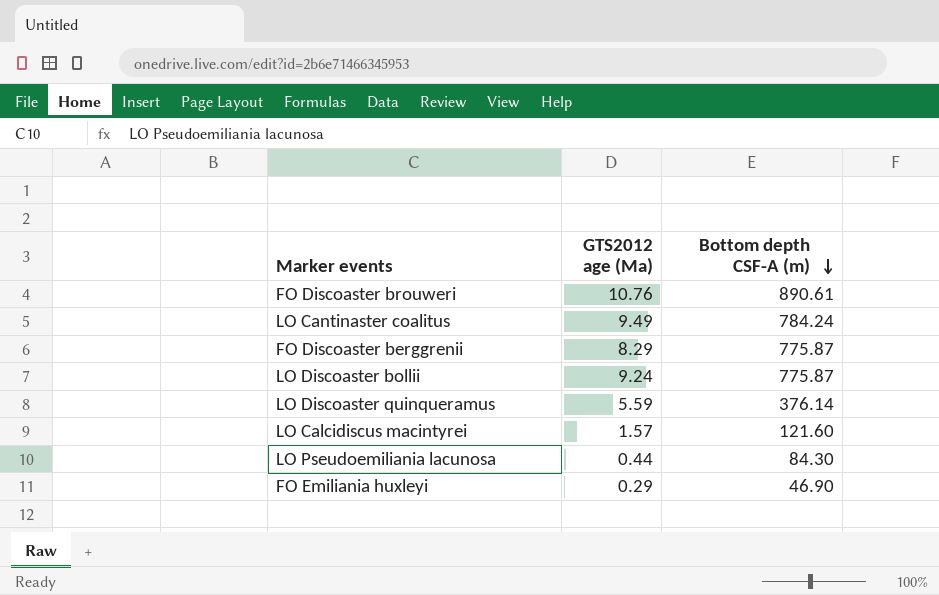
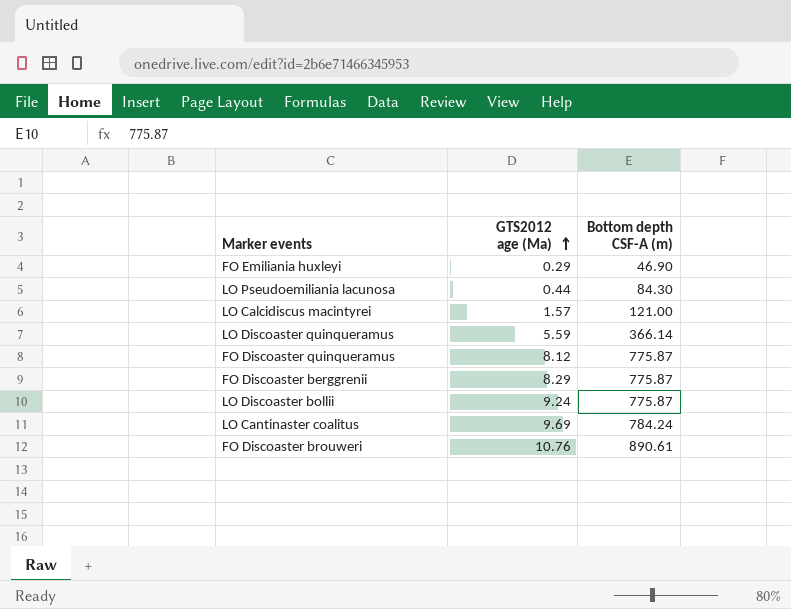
row order: Bottom depth CSF-A (m) descending -> GTS2012 age (Ma) ascending
LO Calcidiscus macintyrei | Bottom depth CSF-A (m): 121.60 -> 121.00
LO Discoaster quinqueramus | Bottom depth CSF-A (m): 376.14 -> 366.14
row FO Discoaster quinqueramus: none -> 8.12 | 775.87
LO Cantinaster coalitus | GTS2012 age (Ma): 9.49 -> 9.69

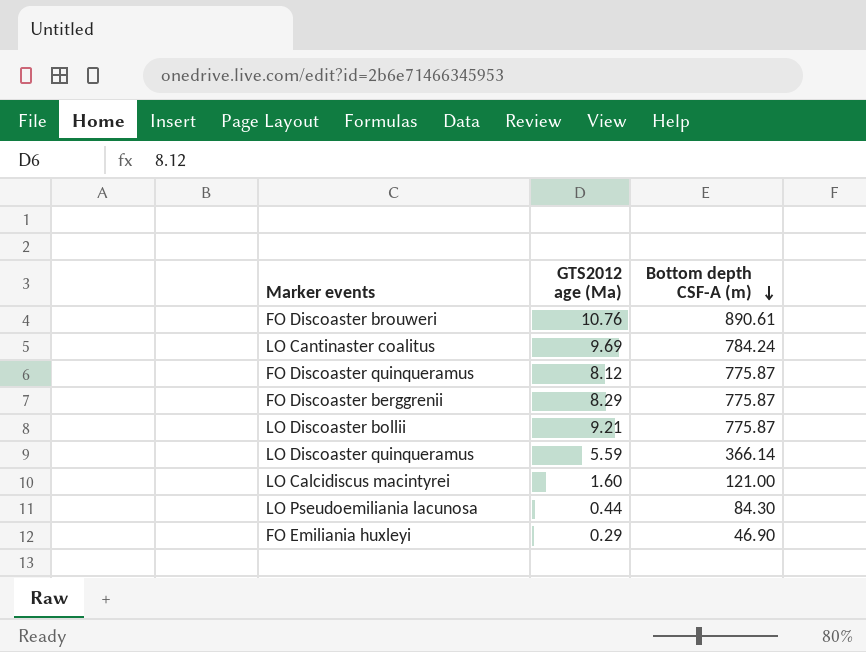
row order: GTS2012 age (Ma) ascending -> Bottom depth CSF-A (m) descending
LO Discoaster bollii | GTS2012 age (Ma): 9.24 -> 9.21
LO Calcidiscus macintyrei | GTS2012 age (Ma): 1.57 -> 1.60

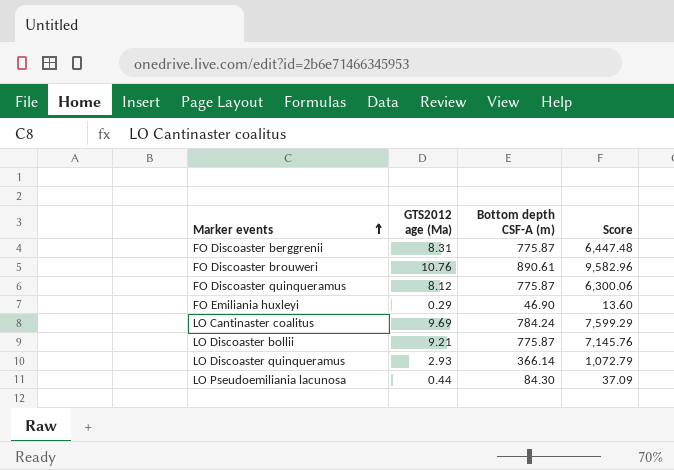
row order: Bottom depth CSF-A (m) descending -> Marker events ascending
column Score | formula: none -> [GTS2012 age (Ma)] * [Bottom depth CSF-A (m)]
row LO Calcidiscus macintyrei: 1.60 | 121.00 -> none
FO Discoaster berggrenii | GTS2012 age (Ma): 8.29 -> 8.31
LO Discoaster quinqueramus | GTS2012 age (Ma): 5.59 -> 2.93

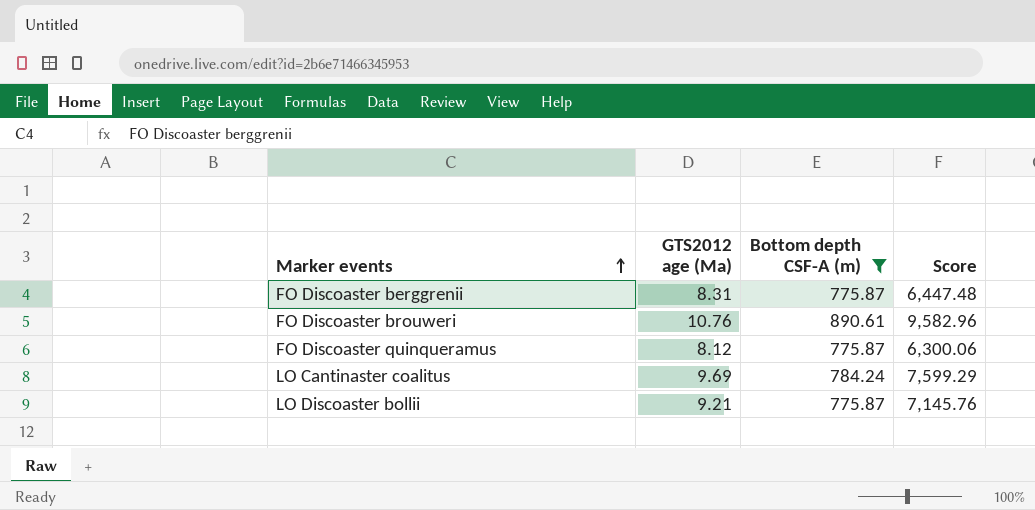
filter: none -> Bottom depth CSF-A (m) >= 775.87

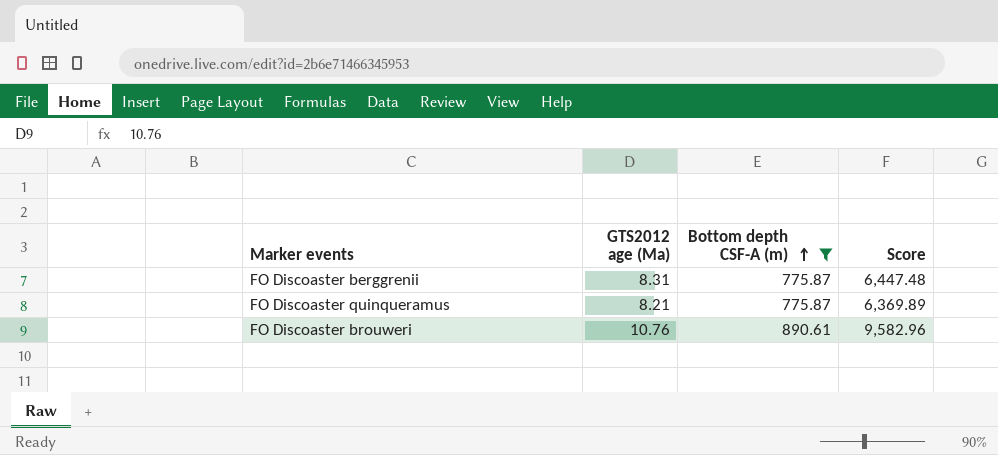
row order: Marker events ascending -> Bottom depth CSF-A (m) ascending
row LO Cantinaster coalitus: 9.69 | 784.24 | 7,599.29 -> none
row LO Discoaster bollii: 9.21 | 775.87 | 7,145.76 -> none
FO Discoaster quinqueramus | GTS2012 age (Ma): 8.12 -> 8.21
FO Discoaster quinqueramus | Score: 6,300.06 -> 6,369.89

